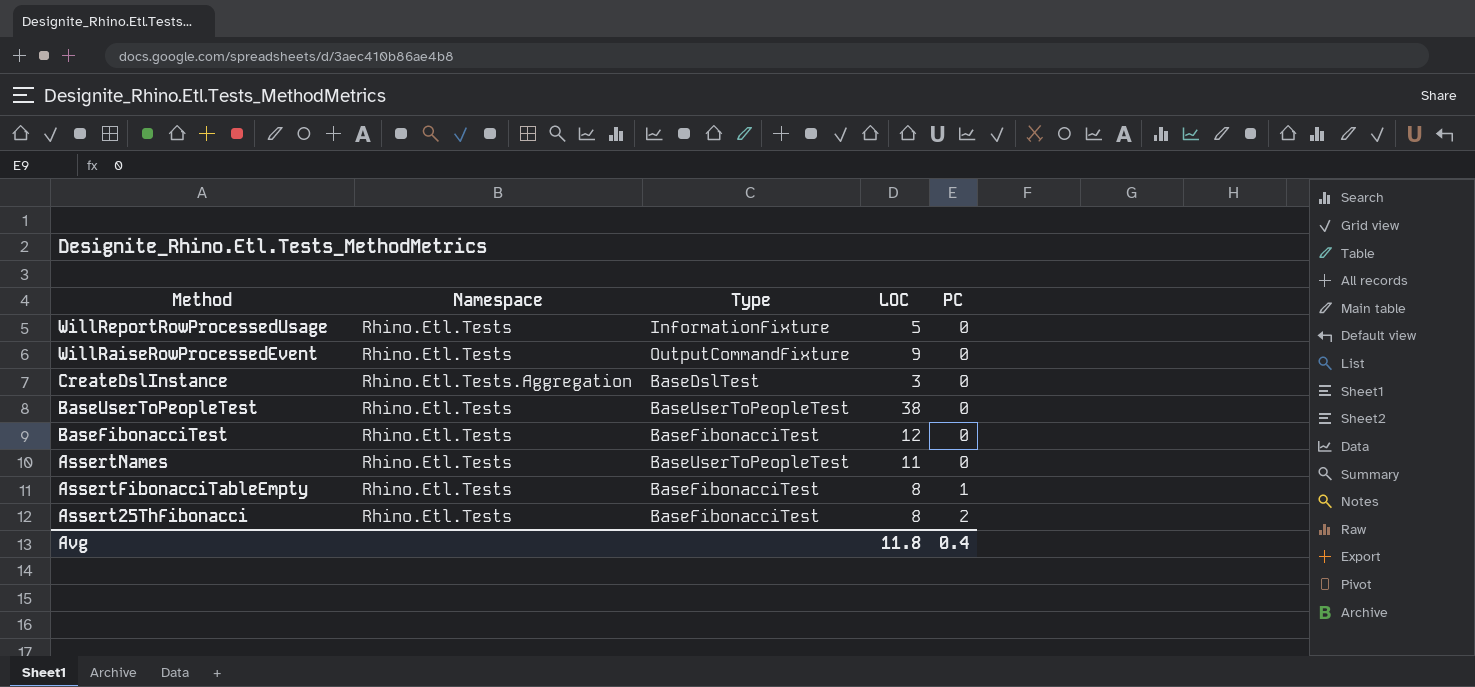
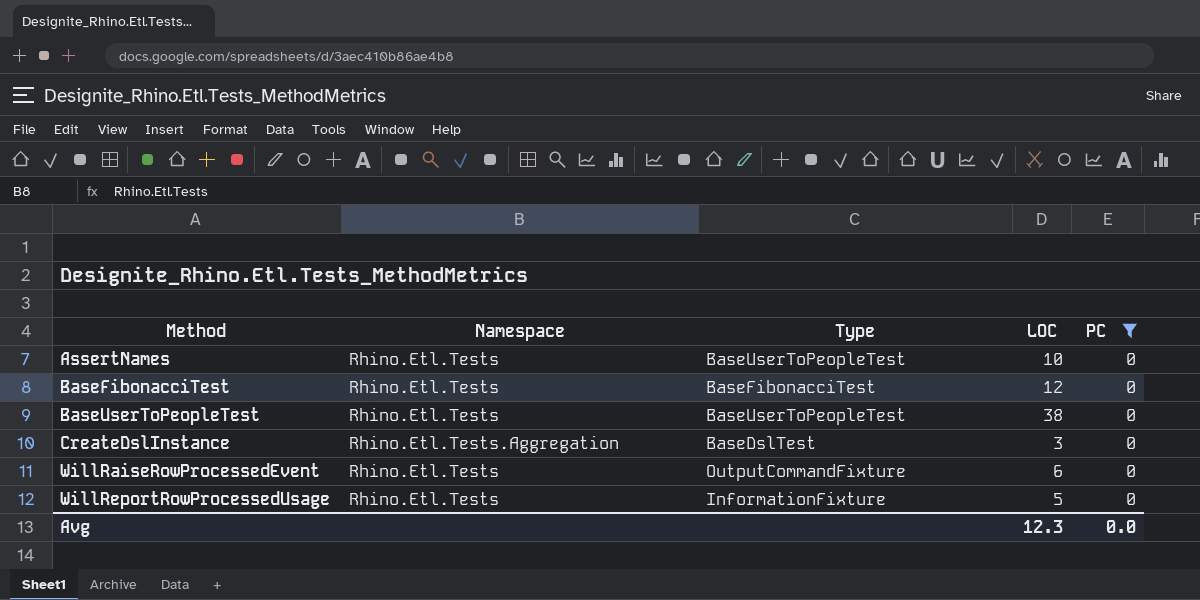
filter: none -> PC = 0
row order: Method descending -> Method ascending
AssertNames | LOC: 11 -> 10
WillRaiseRowProcessedEvent | LOC: 9 -> 6
Avg | LOC: 11.8 -> 12.3
Avg | PC: 0.4 -> 0.0

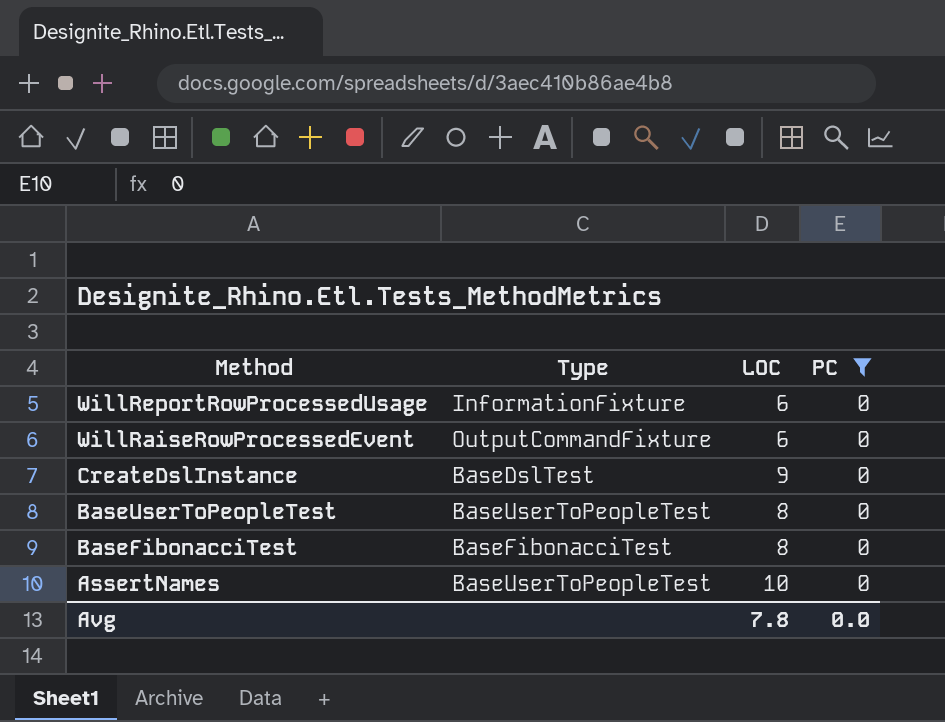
row order: Method ascending -> Method descending
column Namespace | position: 2 -> none
WillReportRowProcessedUsage | LOC: 5 -> 6
CreateDslInstance | LOC: 3 -> 9
BaseUserToPeopleTest | LOC: 38 -> 8
BaseFibonacciTest | LOC: 12 -> 8
Avg | LOC: 12.3 -> 7.8

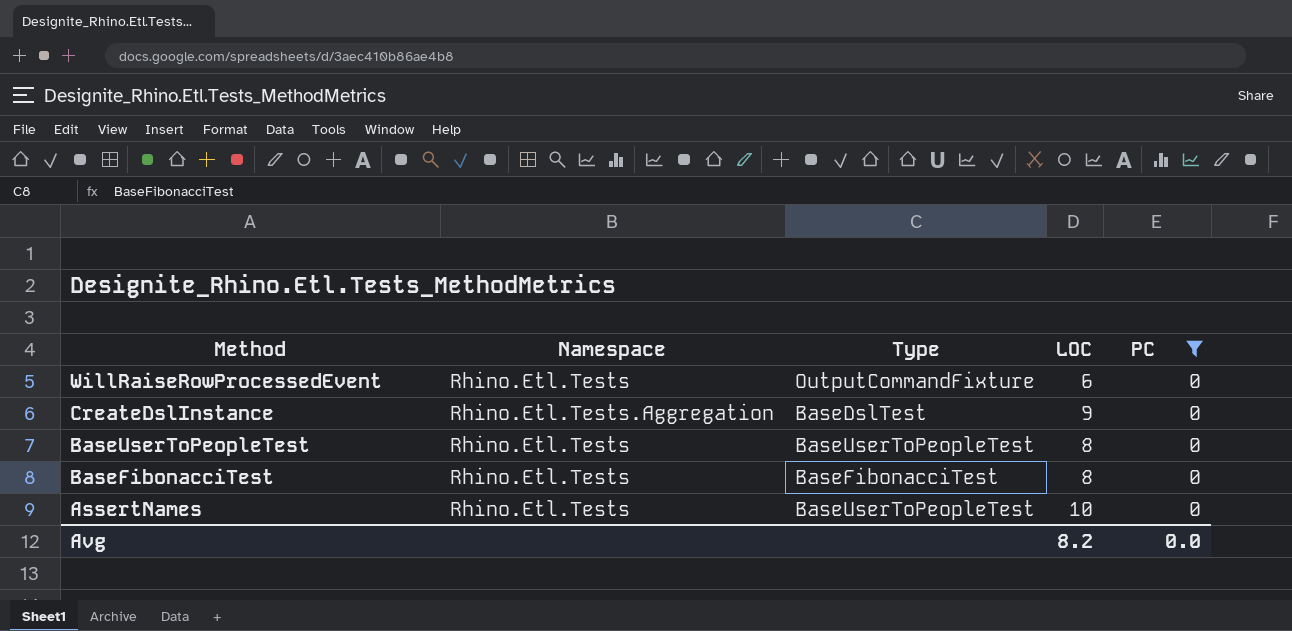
column Namespace | position: none -> 2
row WillReportRowProcessedUsage: InformationFixture | 6 | 0 -> none
Avg | LOC: 7.8 -> 8.2

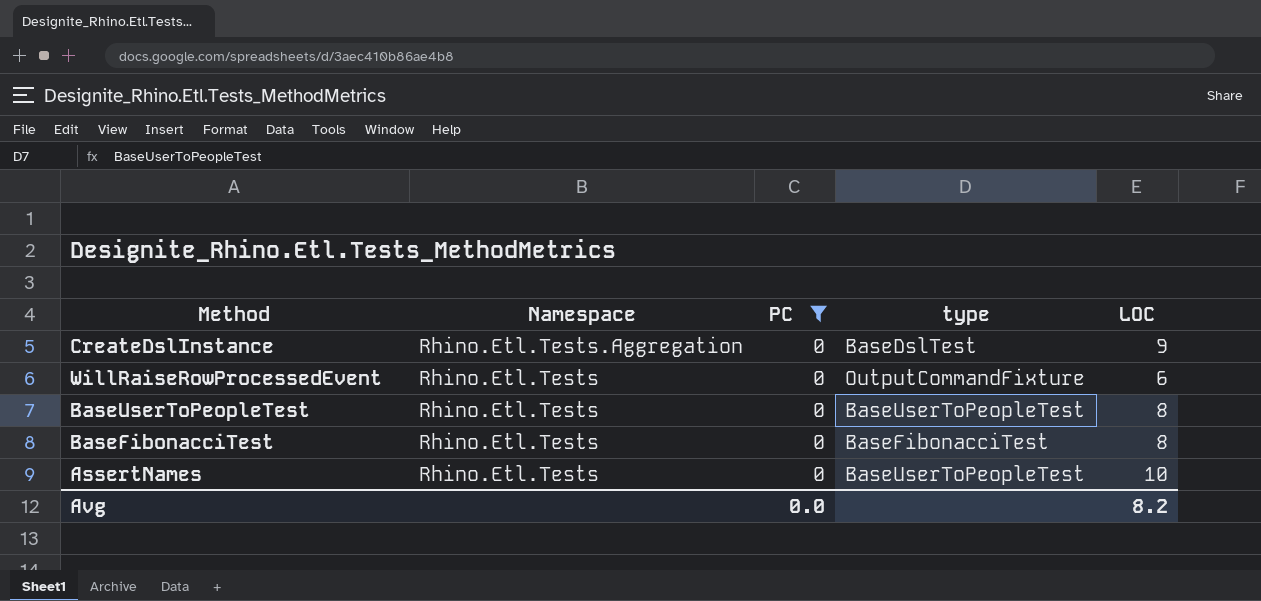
row order: Method descending -> Namespace descending
column PC | position: 5 -> 3
column name: Type -> type

